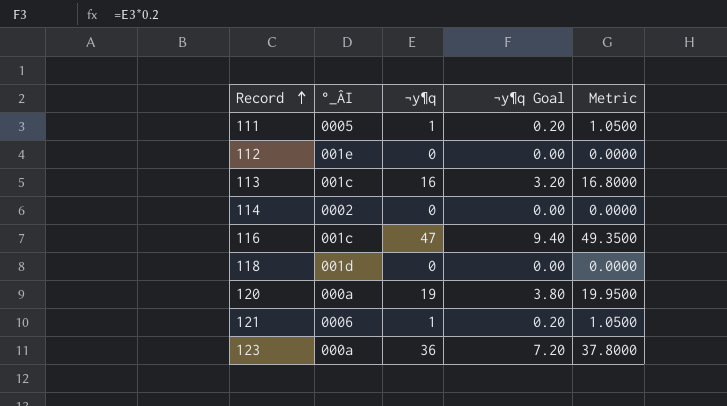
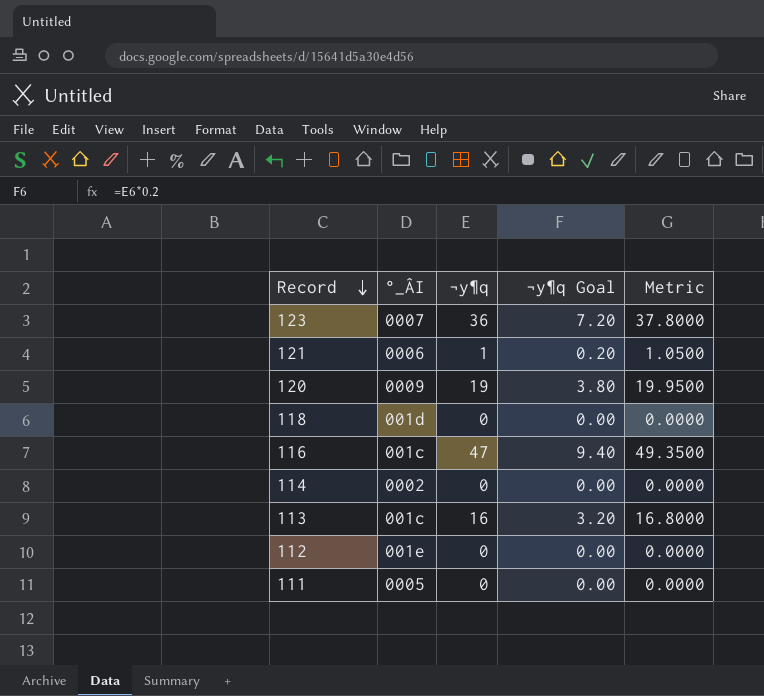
row order: Record ascending -> Record descending
123 | °_ÂI: 000a -> 0007
120 | °_ÂI: 000a -> 0009
111 | ¬y¶q: 1 -> 0
111 | ¬y¶q Goal: 0.20 -> 0.00
111 | Metric: 1.0500 -> 0.0000

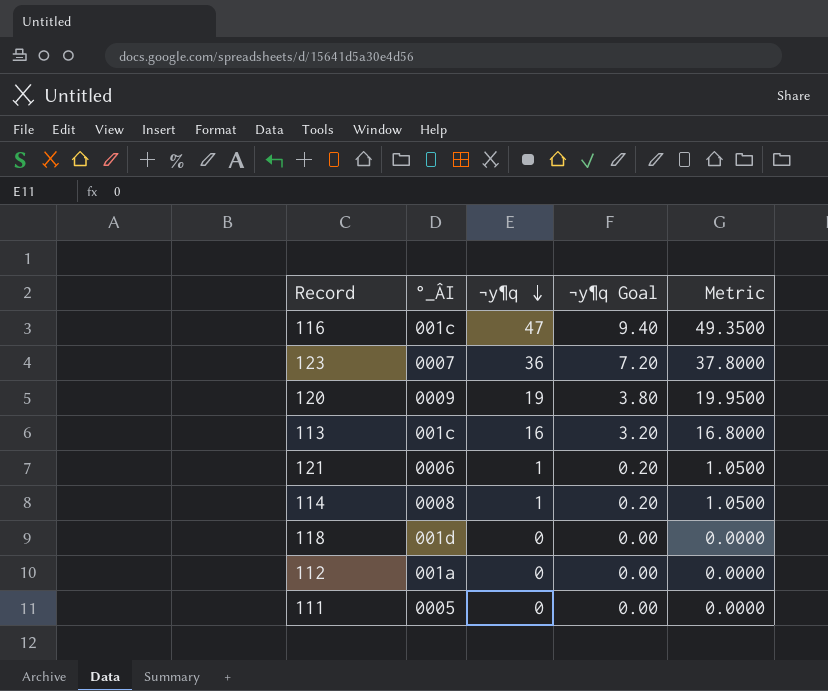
row order: Record descending -> ¬y¶q descending
114 | °_ÂI: 0002 -> 0008
114 | ¬y¶q: 0 -> 1
114 | ¬y¶q Goal: 0.00 -> 0.20
114 | Metric: 0.0000 -> 1.0500
112 | °_ÂI: 001e -> 001a

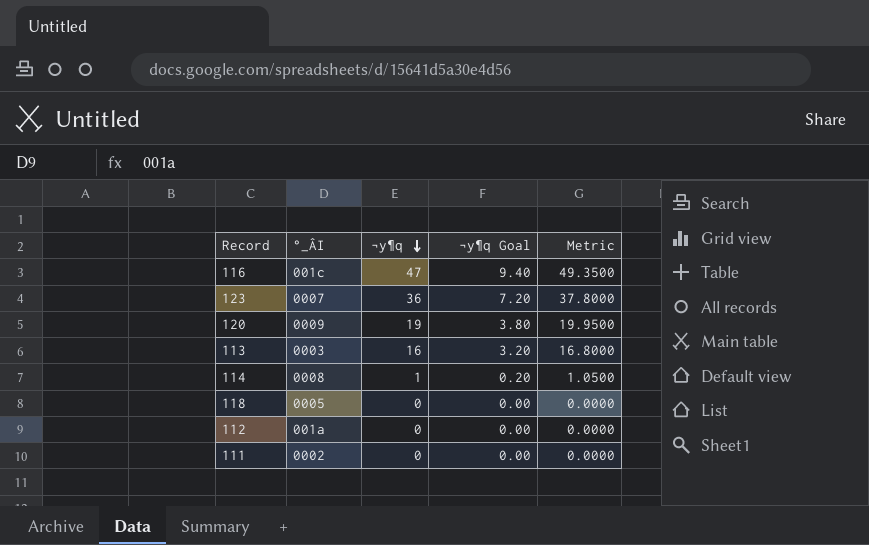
row 121: 0006 | 1 | 0.20 | 1.0500 -> none
113 | °_ÂI: 001c -> 0003
118 | °_ÂI: 001d -> 0005
111 | °_ÂI: 0005 -> 0002

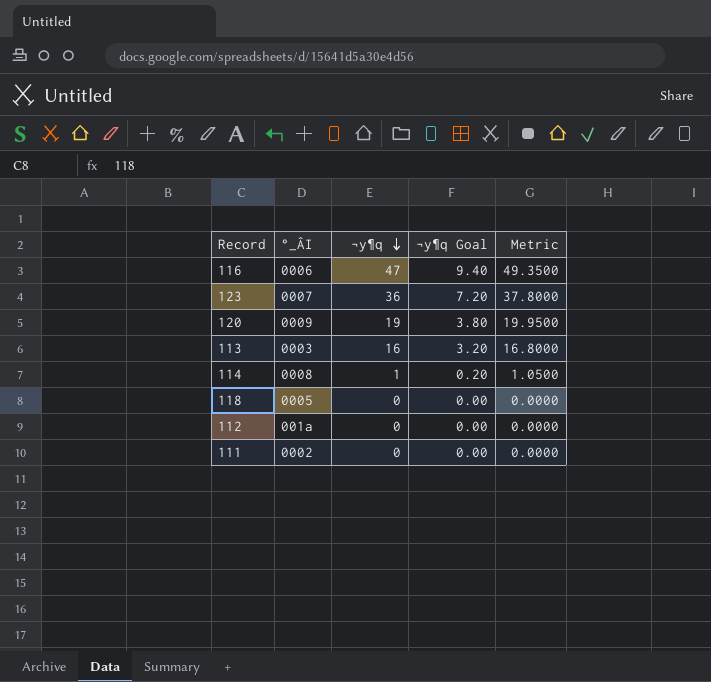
116 | °_ÂI: 001c -> 0006

